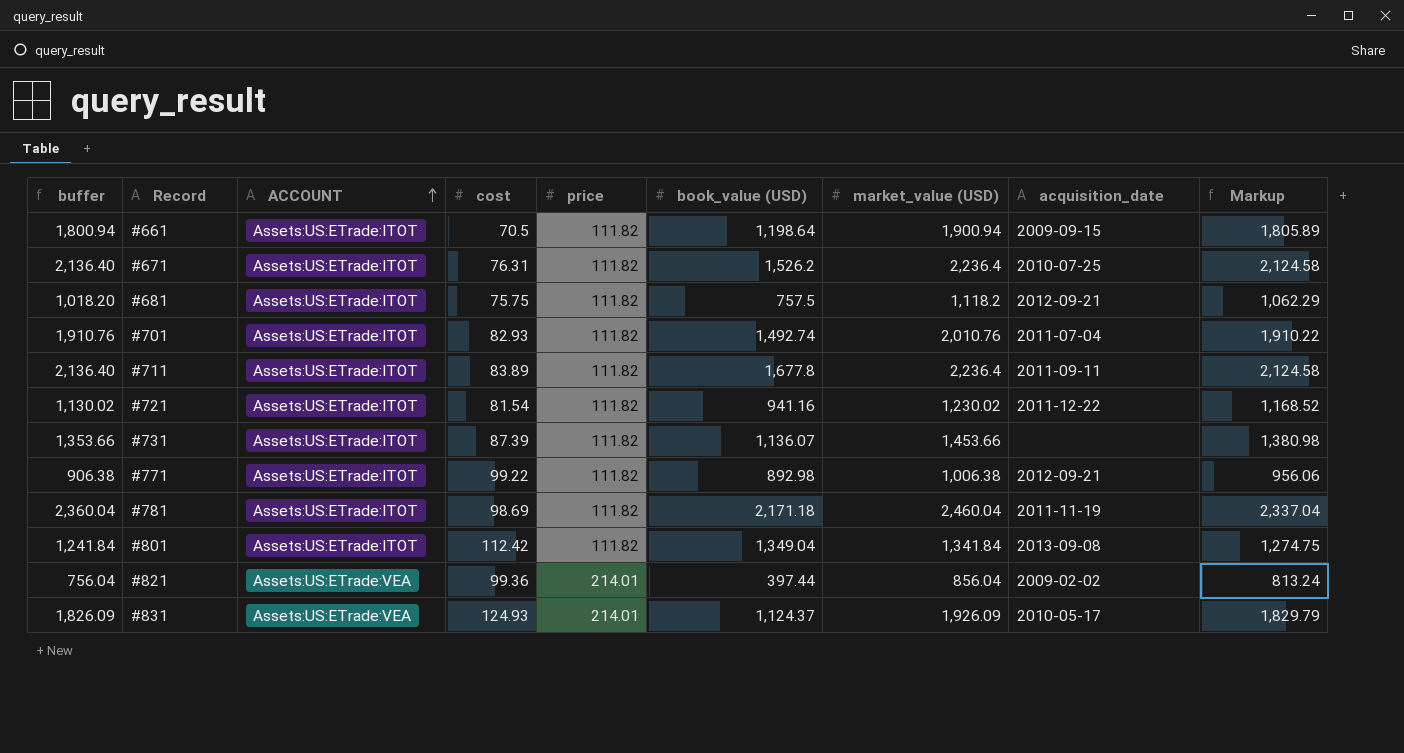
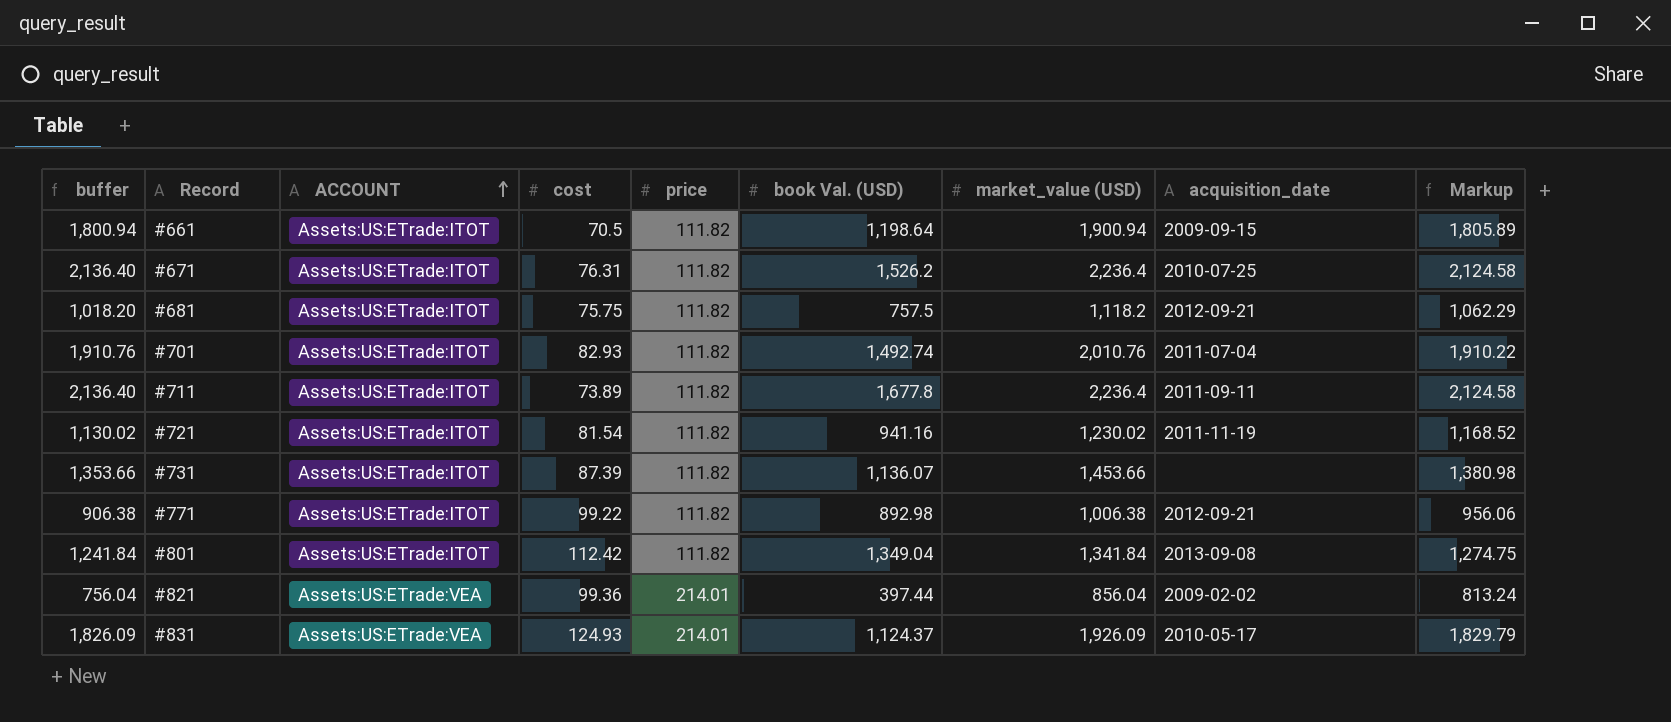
column name: book_value (USD) -> book Val. (USD)
row #781: 2,360.04 | Assets:US:ETrade:ITOT | 98.69 | 111.82 | 2,171.18 | 2,460.04 | 2011-11-19 | 2,337.04 -> none
#711 | cost: 83.89 -> 73.89
#721 | acquisition_date: 2011-12-22 -> 2011-11-19

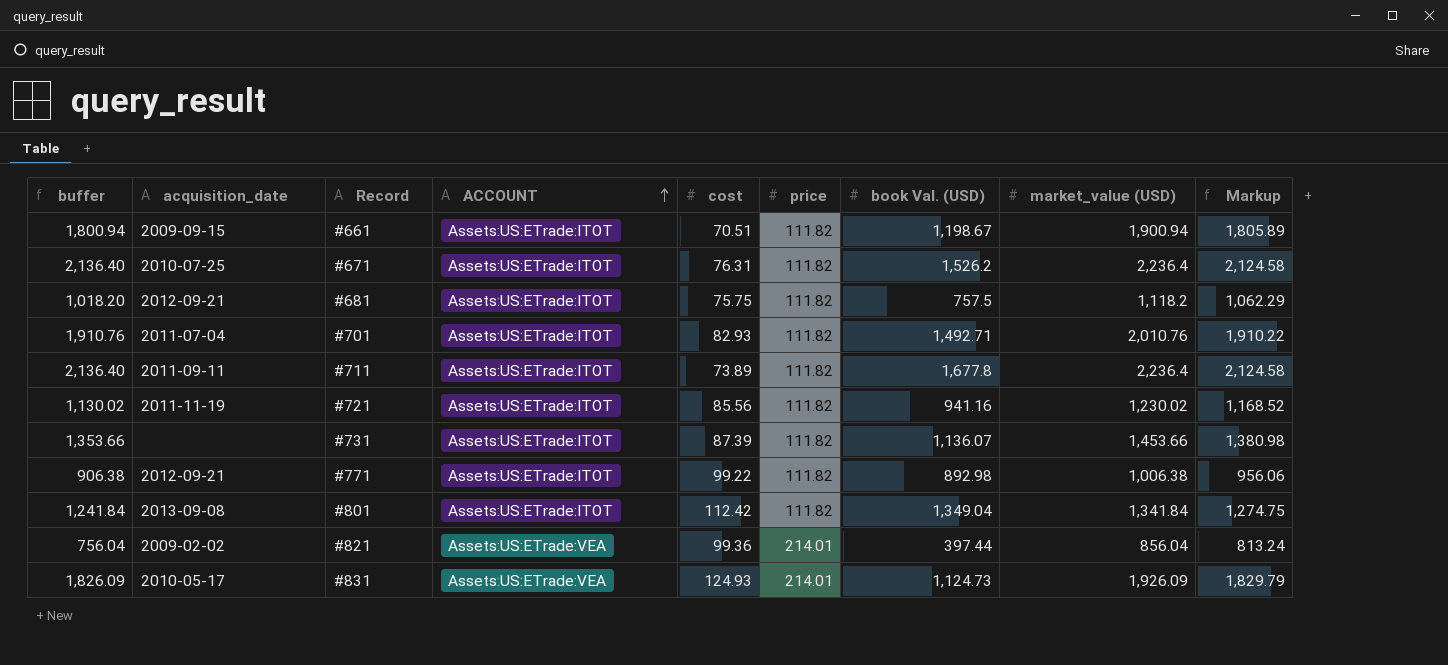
column acquisition_date | position: 8 -> 2
#661 | cost: 70.5 -> 70.51
#661 | book Val. (USD): 1,198.64 -> 1,198.67
#701 | book Val. (USD): 1,492.74 -> 1,492.71
#721 | cost: 81.54 -> 85.56
#831 | book Val. (USD): 1,124.37 -> 1,124.73

